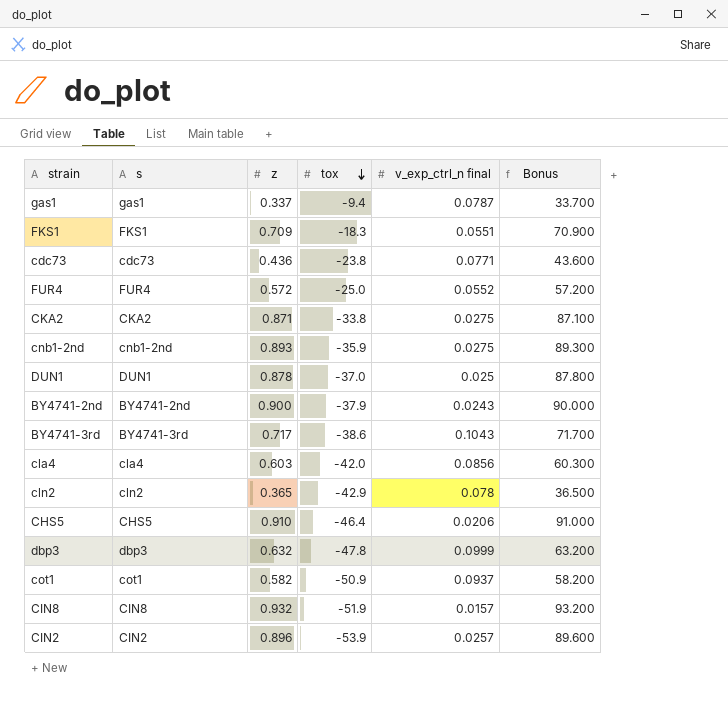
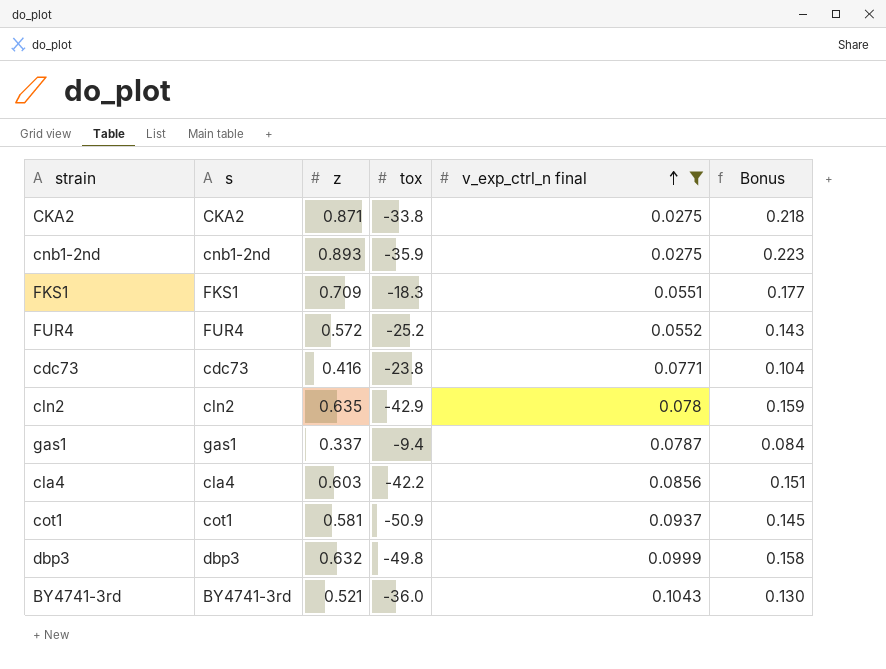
filter: none -> v_exp_ctrl_n final >= 0.0275
row order: tox descending -> v_exp_ctrl_n final ascending
column Bonus | formula: [z] * 100 -> [z] * 0.25
FUR4 | tox: -25.0 -> -25.2
cdc73 | z: 0.436 -> 0.416
cln2 | z: 0.365 -> 0.635
cla4 | tox: -42.0 -> -42.2
cot1 | z: 0.582 -> 0.581
dbp3 | tox: -47.8 -> -49.8
BY4741-3rd | z: 0.717 -> 0.521
BY4741-3rd | tox: -38.6 -> -36.0

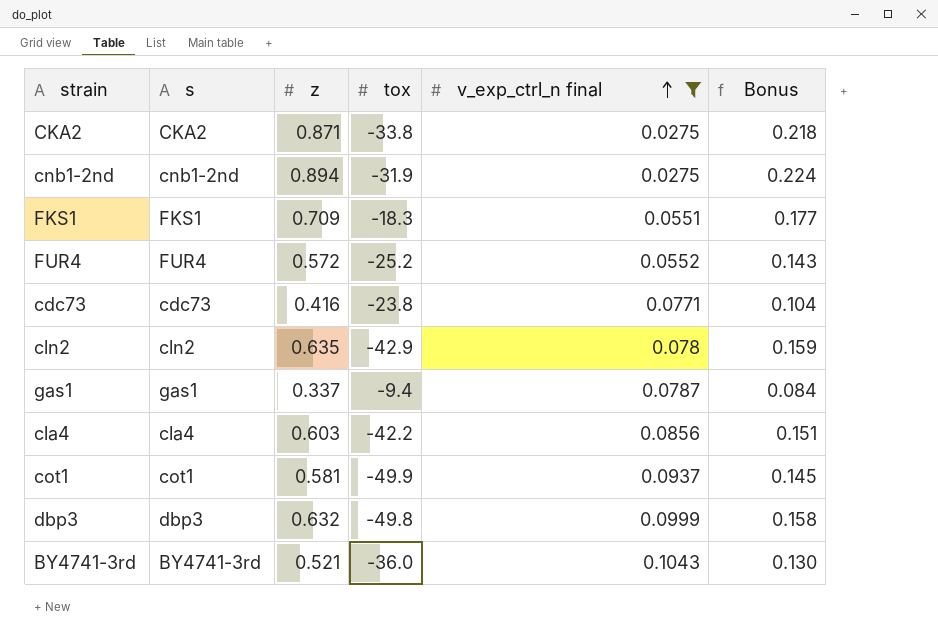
cnb1-2nd | z: 0.893 -> 0.894
cnb1-2nd | tox: -35.9 -> -31.9
cnb1-2nd | Bonus: 0.223 -> 0.224
cot1 | tox: -50.9 -> -49.9

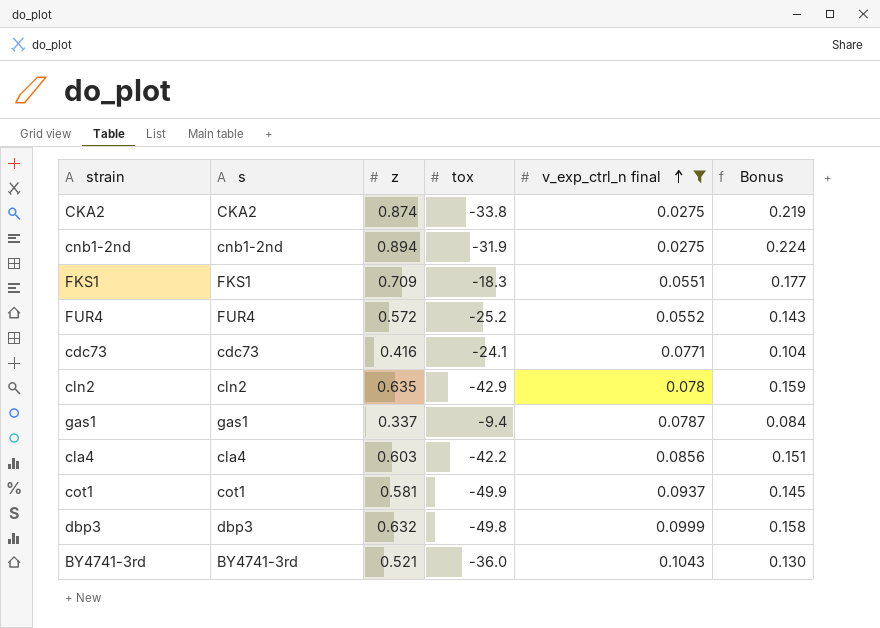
CKA2 | z: 0.871 -> 0.874
CKA2 | Bonus: 0.218 -> 0.219
cdc73 | tox: -23.8 -> -24.1

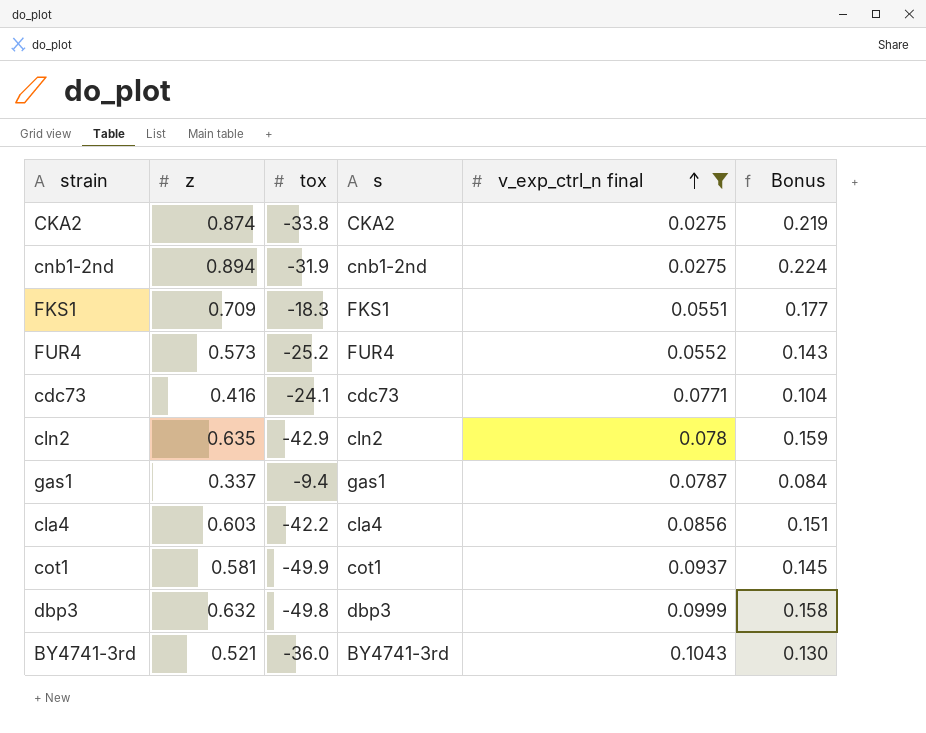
column s | position: 2 -> 4
FUR4 | z: 0.572 -> 0.573

